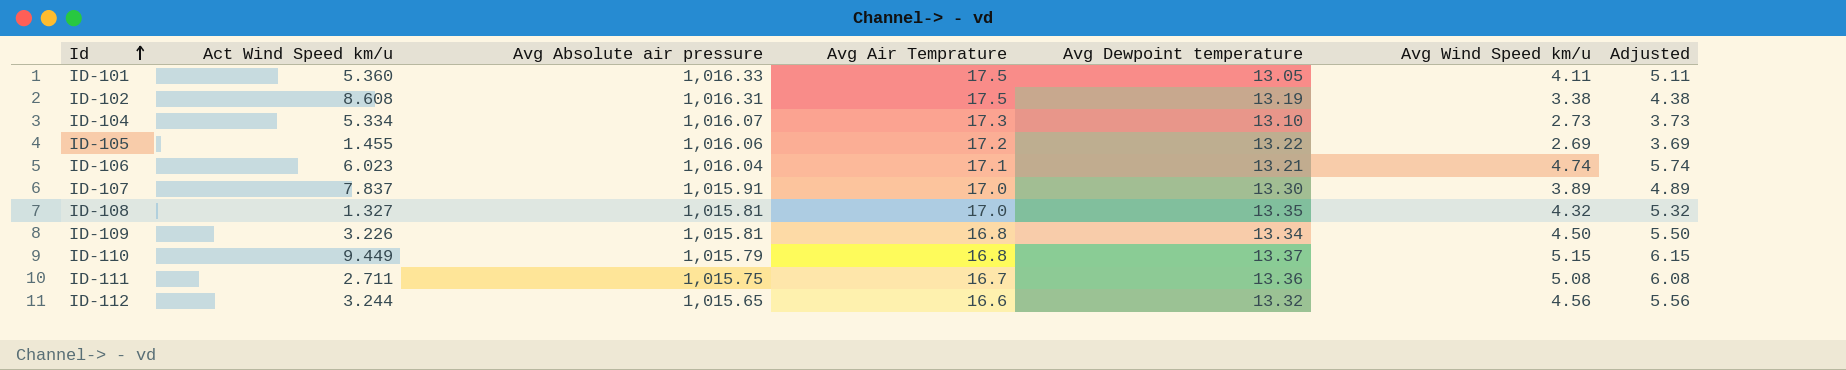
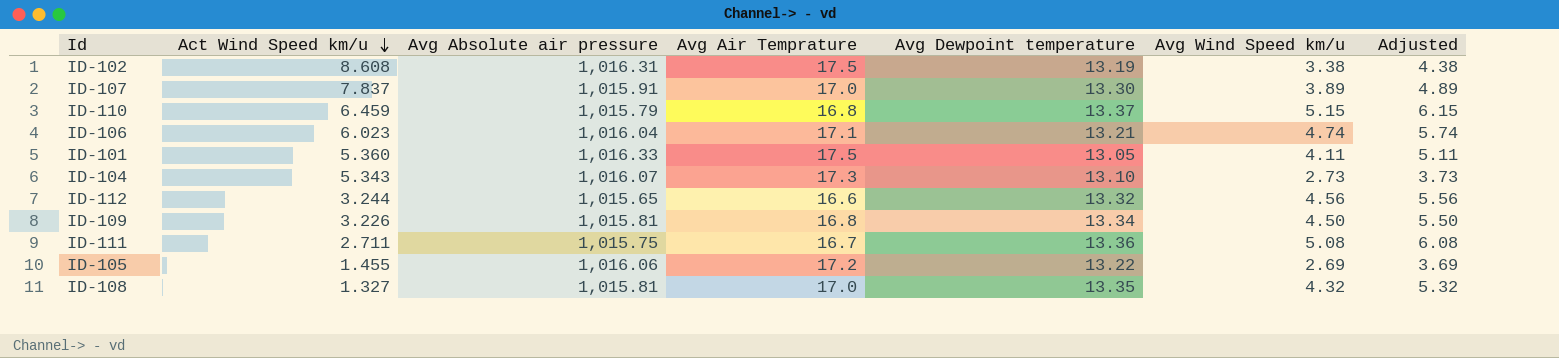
row order: Id ascending -> Act Wind Speed km/u descending
ID-110 | Act Wind Speed km/u: 9.449 -> 6.459
ID-104 | Act Wind Speed km/u: 5.334 -> 5.343

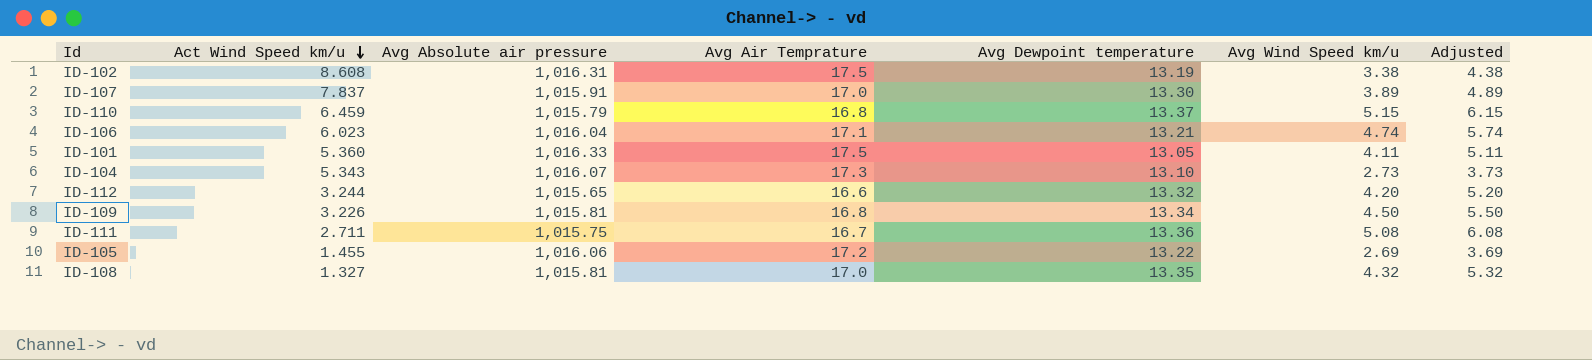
ID-112 | Avg Wind Speed km/u: 4.56 -> 4.20
ID-112 | Adjusted: 5.56 -> 5.20

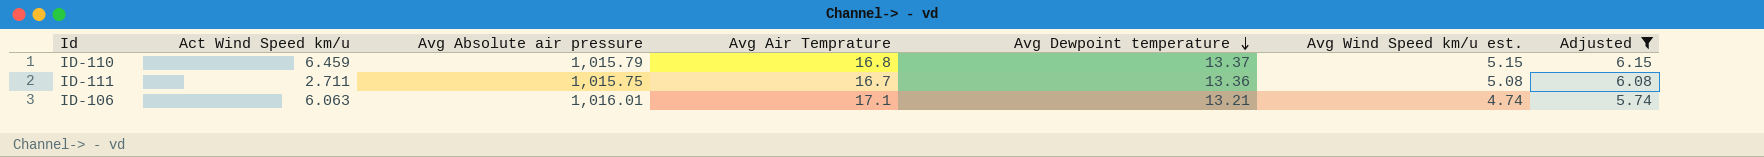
filter: none -> Adjusted >= 5.74
row order: Act Wind Speed km/u descending -> Avg Dewpoint temperature descending
column name: Avg Wind Speed km/u -> Avg Wind Speed km/u est.
ID-106 | Act Wind Speed km/u: 6.023 -> 6.063
ID-106 | Avg Absolute air pressure: 1,016.04 -> 1,016.01

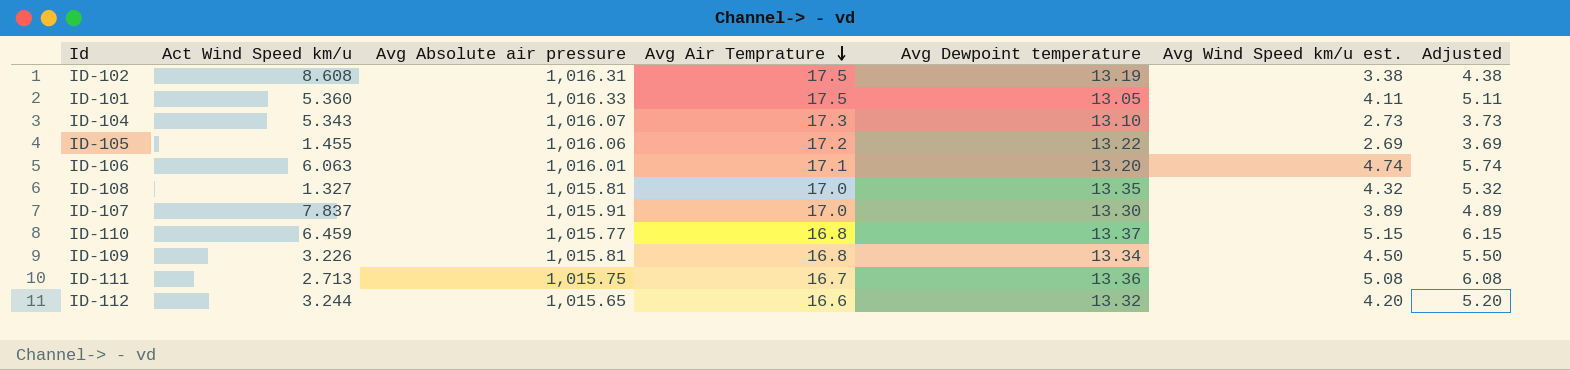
filter: Adjusted >= 5.74 -> none
row order: Avg Dewpoint temperature descending -> Avg Air Temprature descending
ID-106 | Avg Dewpoint temperature: 13.21 -> 13.20
ID-110 | Avg Absolute air pressure: 1,015.79 -> 1,015.77
ID-111 | Act Wind Speed km/u: 2.711 -> 2.713

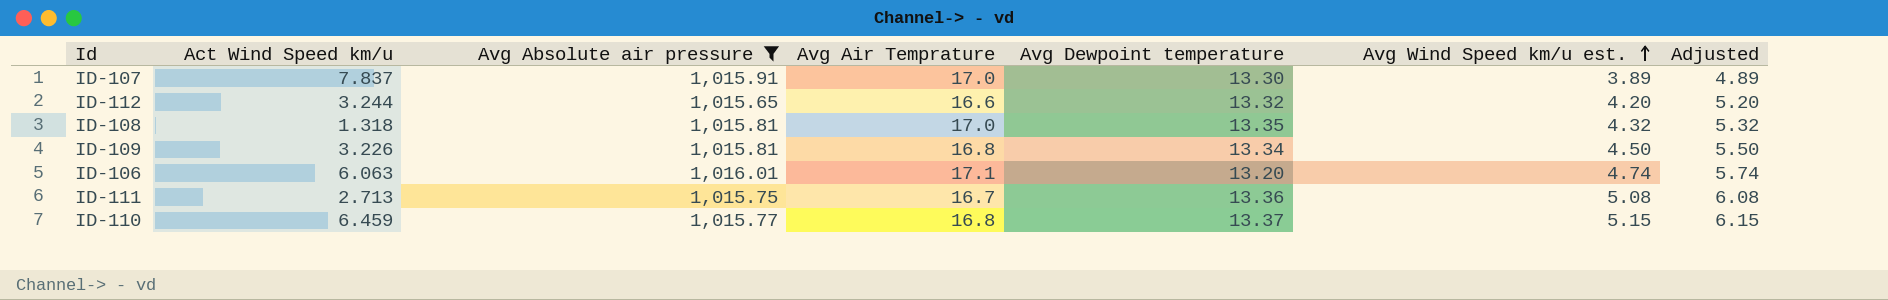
filter: none -> Avg Absolute air pressure <= 1,016.01
row order: Avg Air Temprature descending -> Avg Wind Speed km/u est. ascending
ID-108 | Act Wind Speed km/u: 1.327 -> 1.318

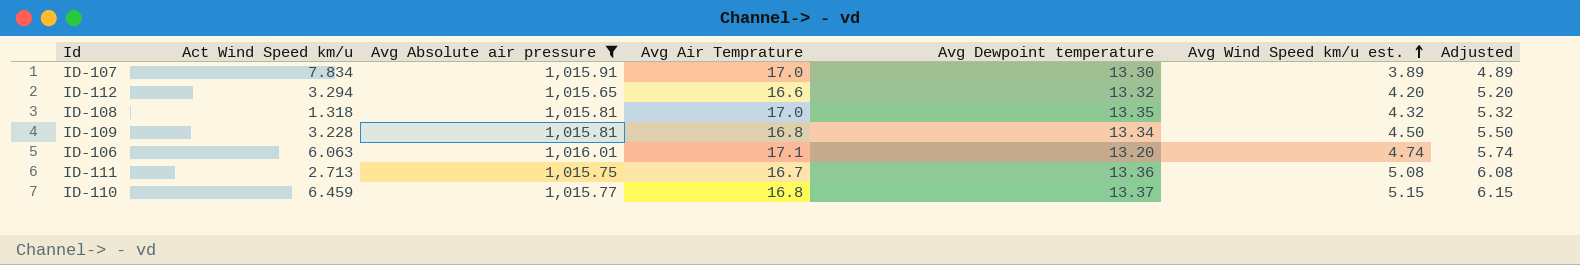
ID-107 | Act Wind Speed km/u: 7.837 -> 7.834
ID-112 | Act Wind Speed km/u: 3.244 -> 3.294
ID-109 | Act Wind Speed km/u: 3.226 -> 3.228

